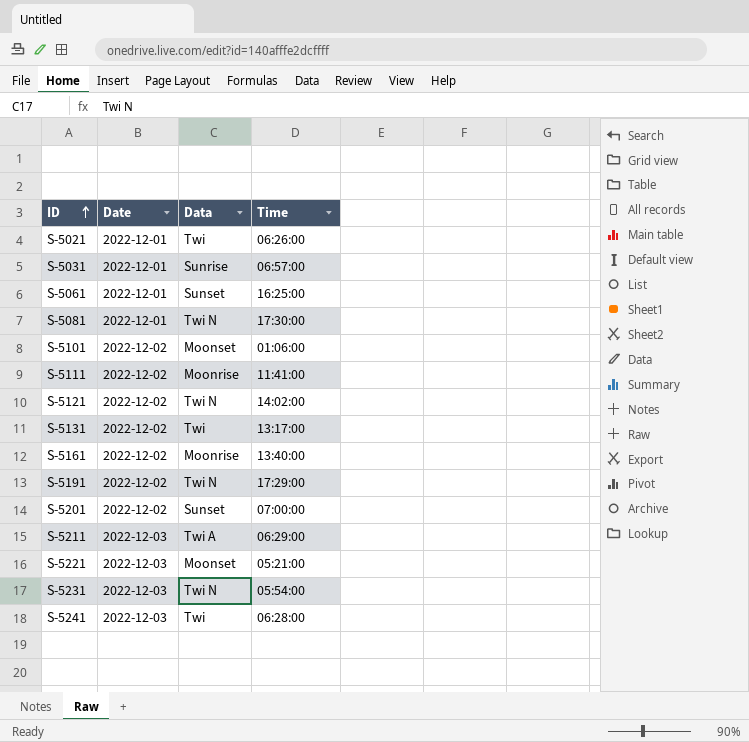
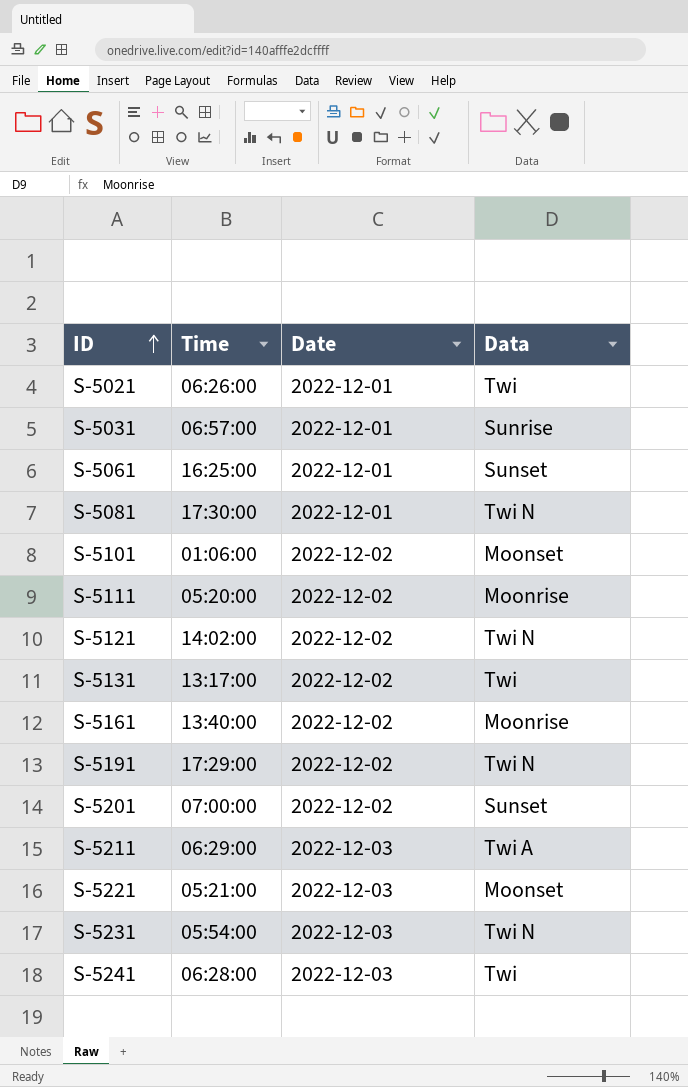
column Time | position: 4 -> 2
S-5111 | Time: 11:41:00 -> 05:20:00

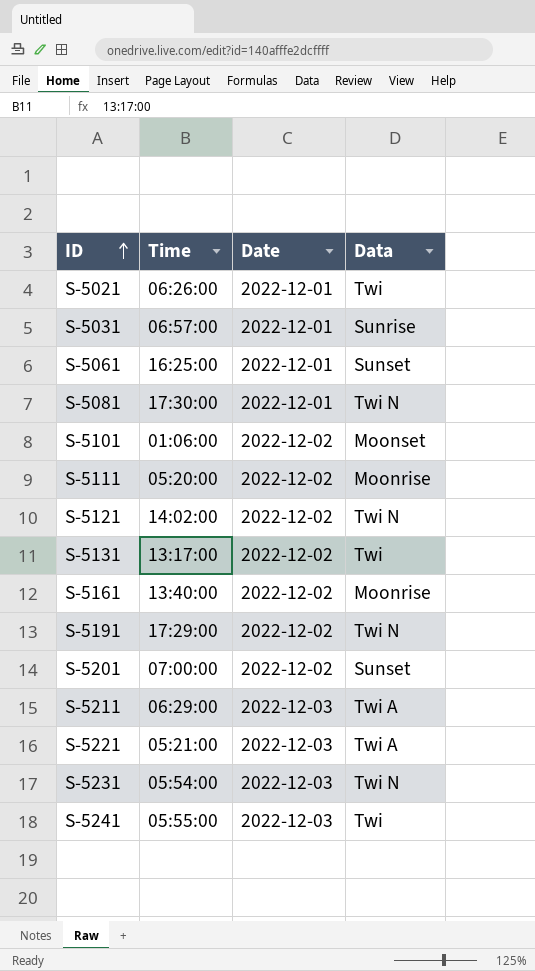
S-5221 | Data: Moonset -> Twi A
S-5241 | Time: 06:28:00 -> 05:55:00

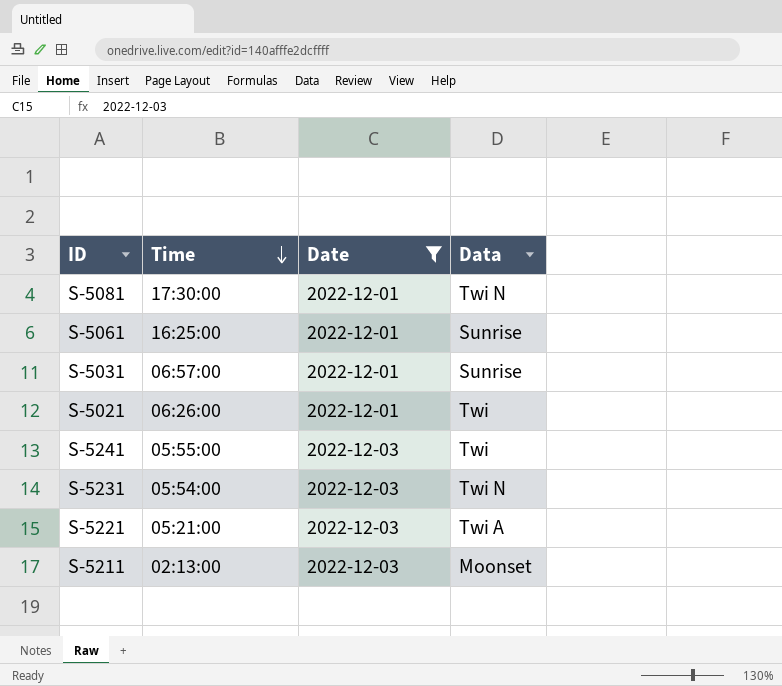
filter: none -> Date != 2022-12-02
row order: ID ascending -> Time descending
S-5061 | Data: Sunset -> Sunrise
S-5211 | Time: 06:29:00 -> 02:13:00
S-5211 | Data: Twi A -> Moonset

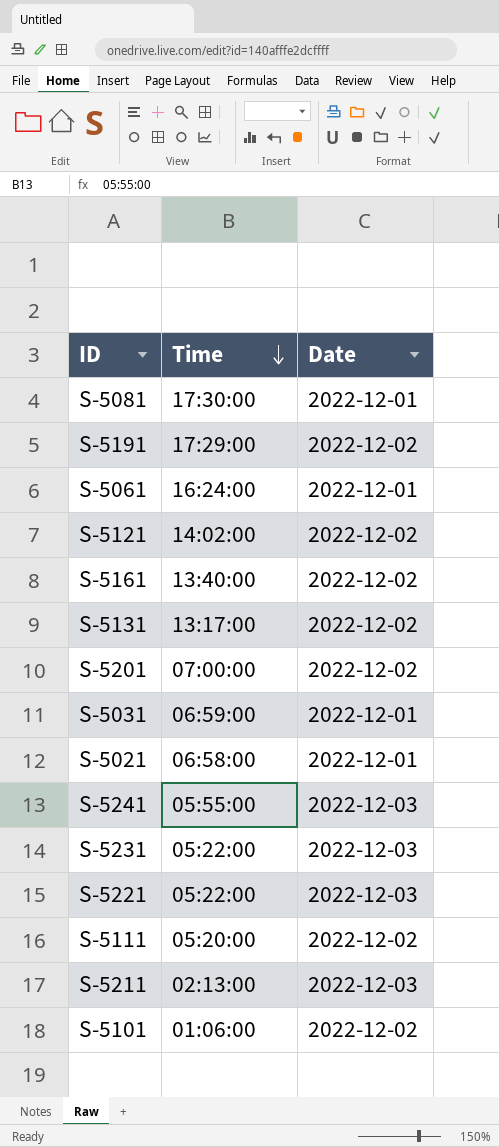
filter: Date != 2022-12-02 -> none
column Data | position: 4 -> none
S-5061 | Time: 16:25:00 -> 16:24:00
S-5031 | Time: 06:57:00 -> 06:59:00
S-5021 | Time: 06:26:00 -> 06:58:00
S-5231 | Time: 05:54:00 -> 05:22:00
S-5221 | Time: 05:21:00 -> 05:22:00

